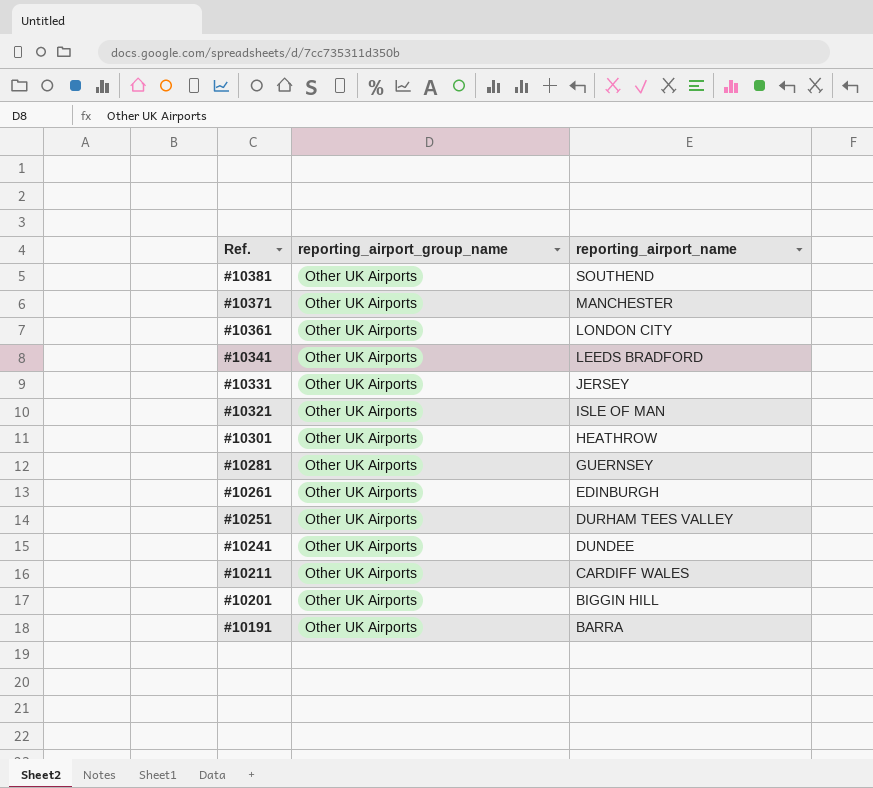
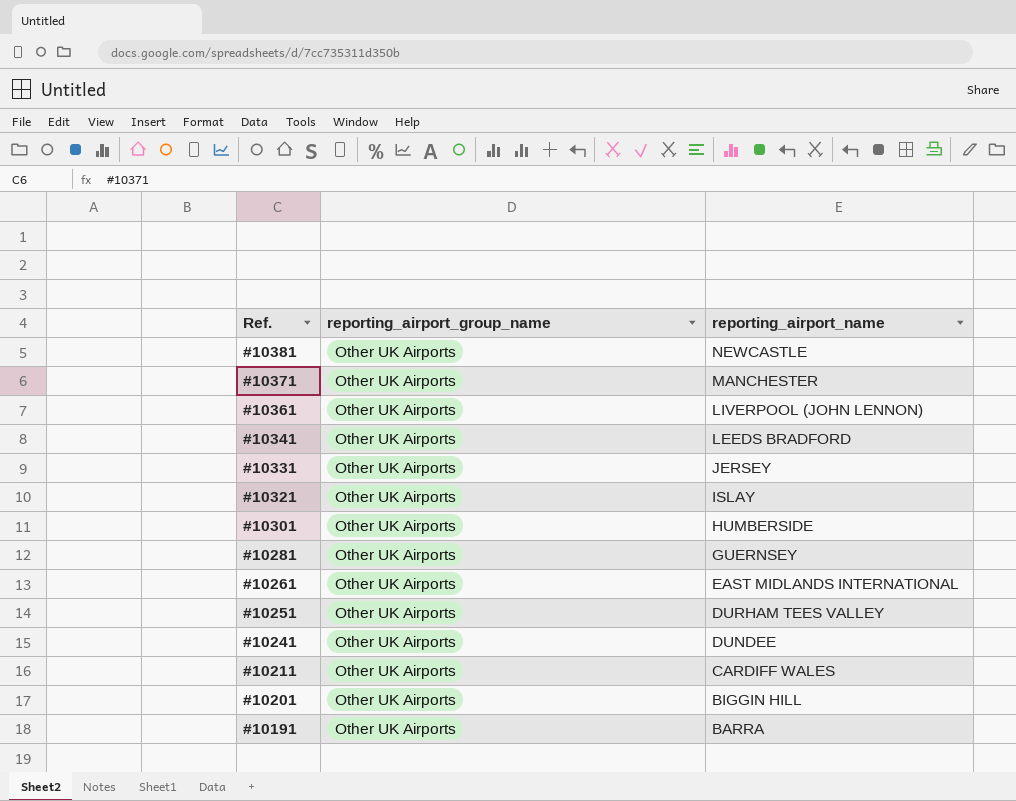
#10381 | reporting_airport_name: SOUTHEND -> NEWCASTLE
#10361 | reporting_airport_name: LONDON CITY -> LIVERPOOL (JOHN LENNON)
#10321 | reporting_airport_name: ISLE OF MAN -> ISLAY
#10301 | reporting_airport_name: HEATHROW -> HUMBERSIDE
#10261 | reporting_airport_name: EDINBURGH -> EAST MIDLANDS INTERNATIONAL

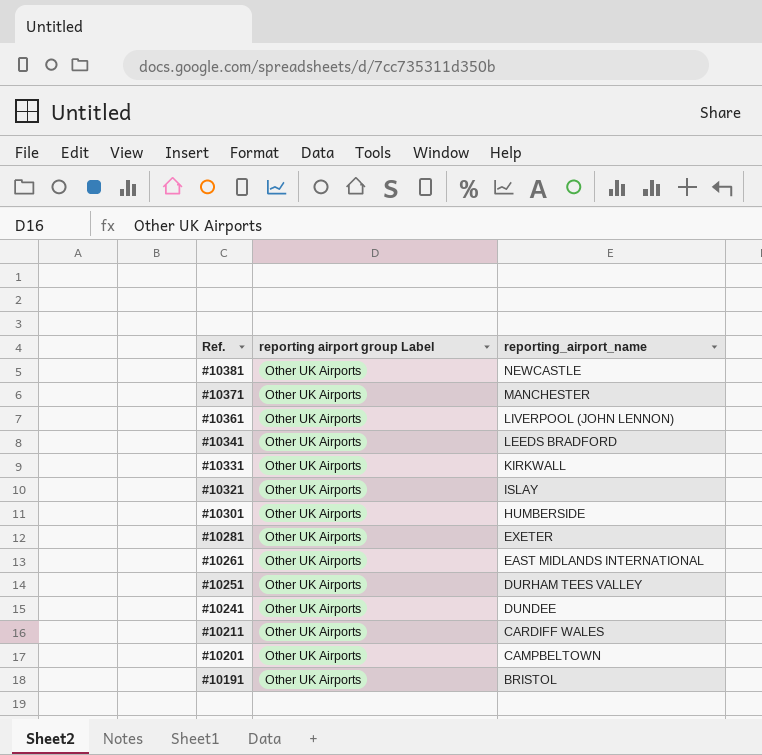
column name: reporting_airport_group_name -> reporting airport group Label
#10331 | reporting_airport_name: JERSEY -> KIRKWALL
#10281 | reporting_airport_name: GUERNSEY -> EXETER
#10201 | reporting_airport_name: BIGGIN HILL -> CAMPBELTOWN
#10191 | reporting_airport_name: BARRA -> BRISTOL

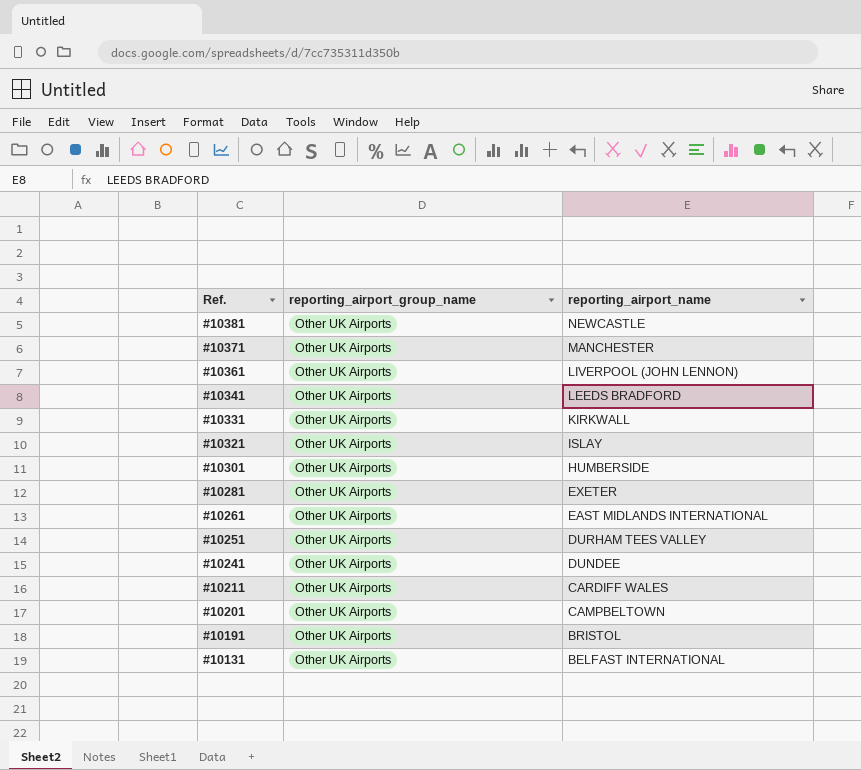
column name: reporting airport group Label -> reporting_airport_group_name
row #10131: none -> Other UK Airports | BELFAST INTERNATIONAL

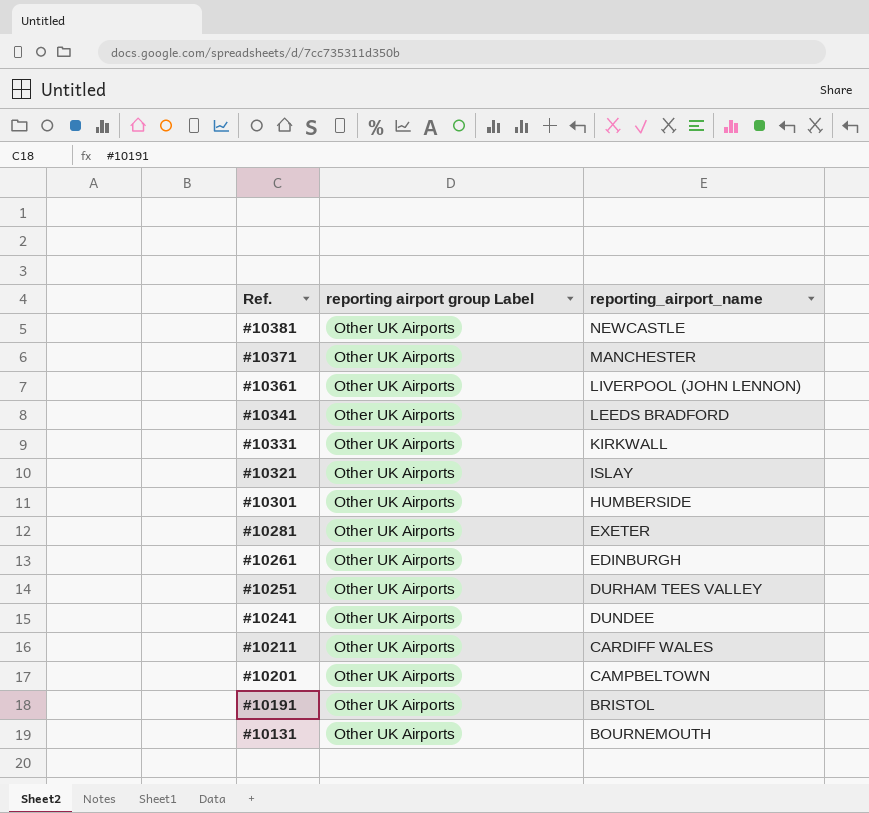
column name: reporting_airport_group_name -> reporting airport group Label
#10261 | reporting_airport_name: EAST MIDLANDS INTERNATIONAL -> EDINBURGH
#10131 | reporting_airport_name: BELFAST INTERNATIONAL -> BOURNEMOUTH

